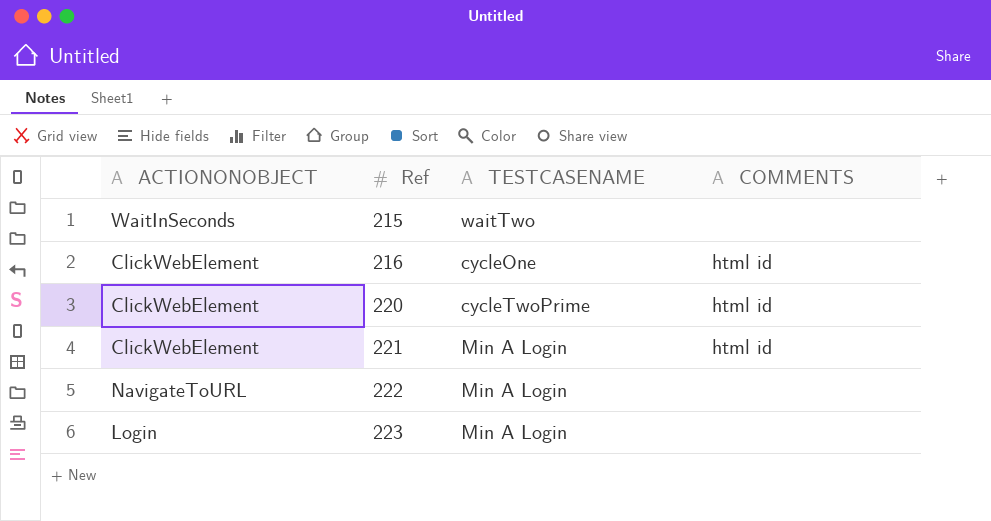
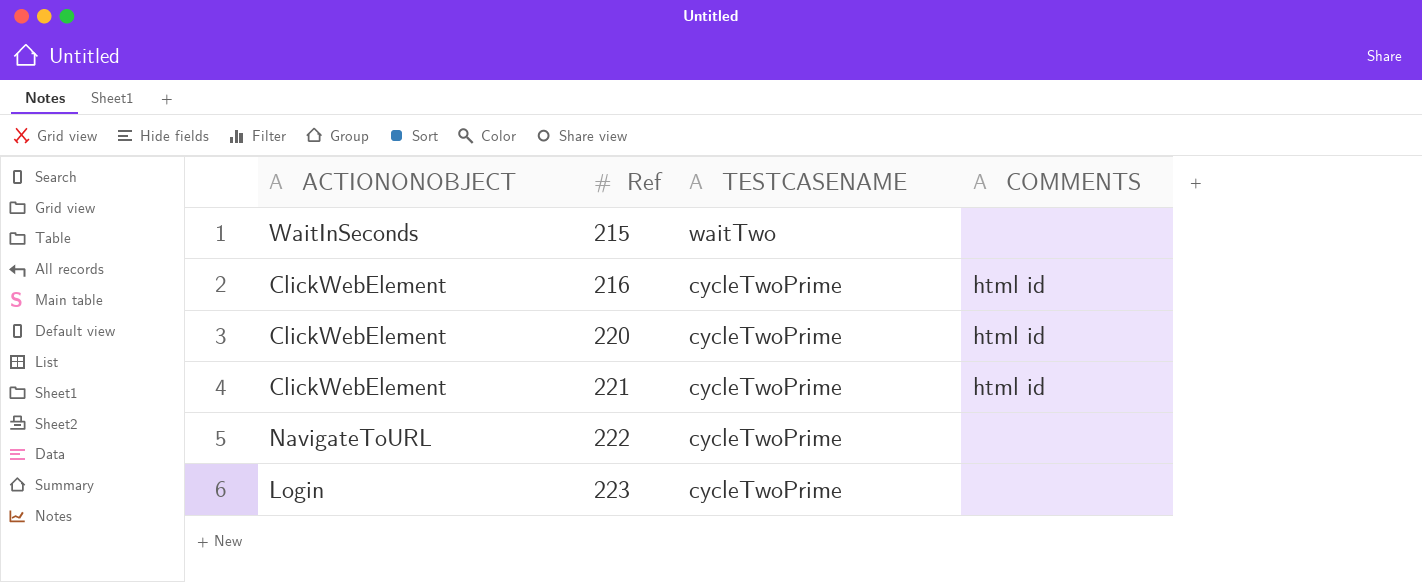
216 | TESTCASENAME: cycleOne -> cycleTwoPrime
221 | TESTCASENAME: Min A Login -> cycleTwoPrime
222 | TESTCASENAME: Min A Login -> cycleTwoPrime
223 | TESTCASENAME: Min A Login -> cycleTwoPrime

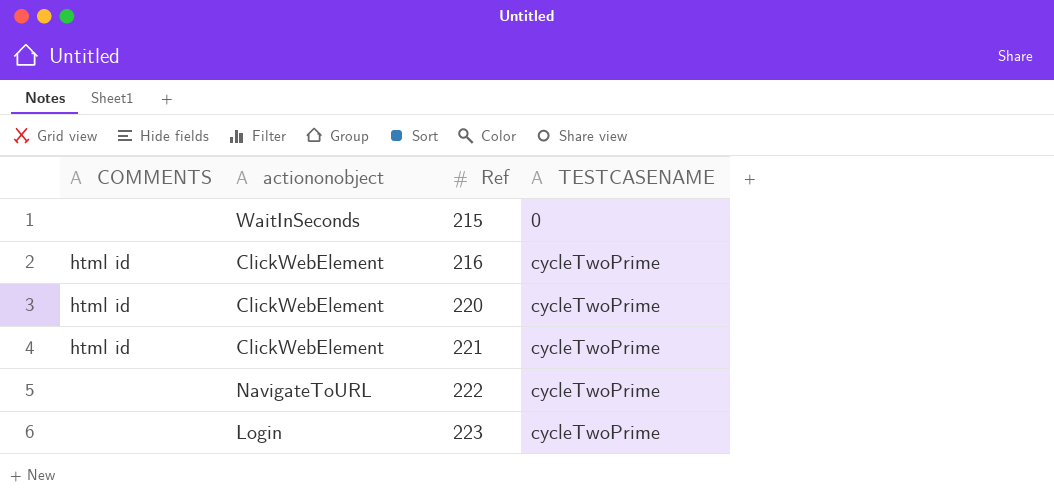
column COMMENTS | position: 4 -> 1
column name: ACTIONONOBJECT -> actiononobject
215 | TESTCASENAME: waitTwo -> 0

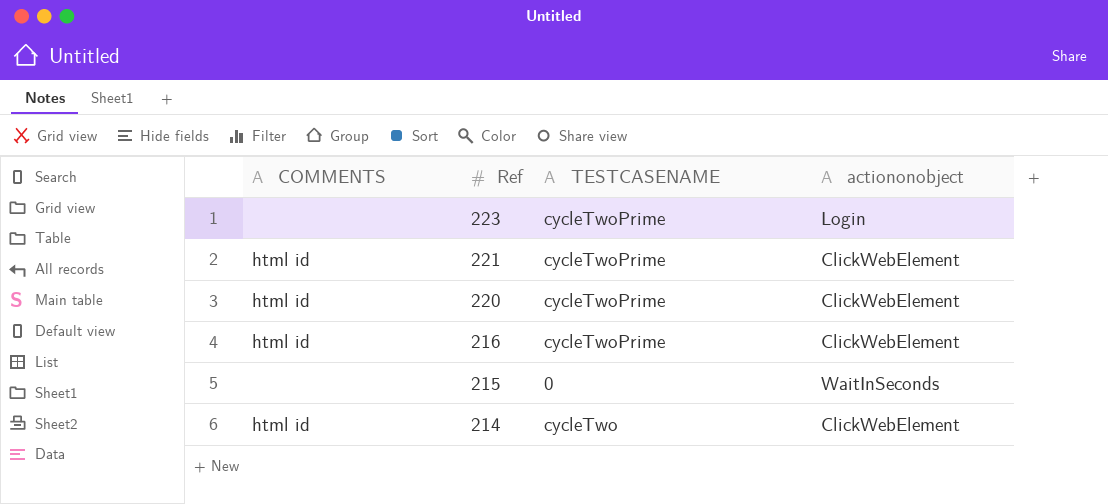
row order: Ref ascending -> Ref descending
column actiononobject | position: 2 -> 4
row 222: none | NavigateToURL | cycleTwoPrime -> none
row 214: none -> html id | cycleTwo | ClickWebElement

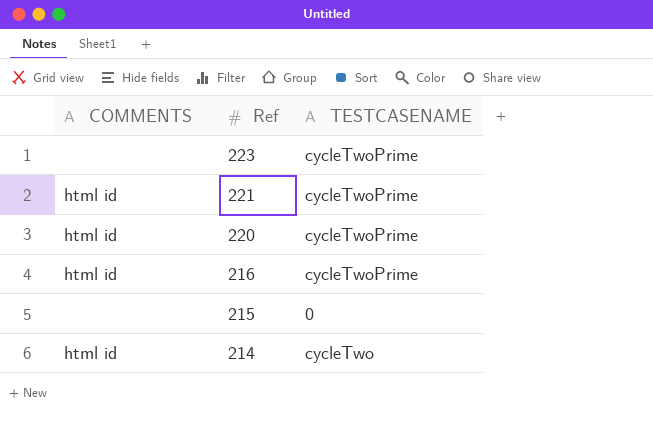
column actiononobject | position: 4 -> none

